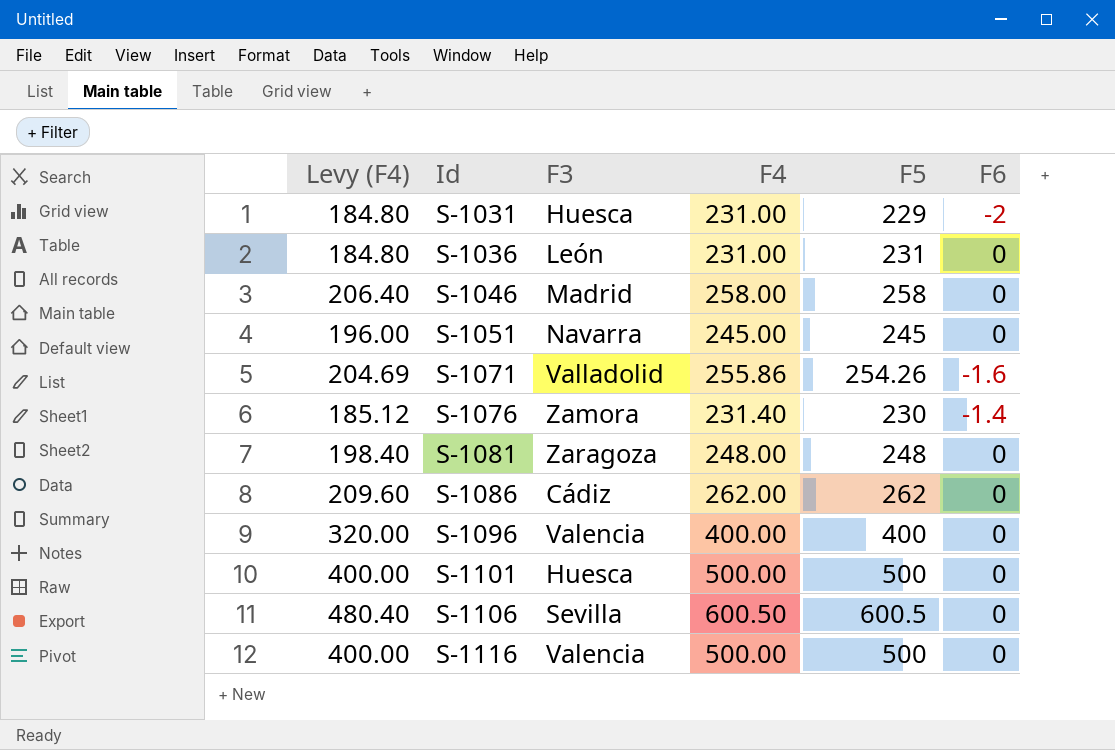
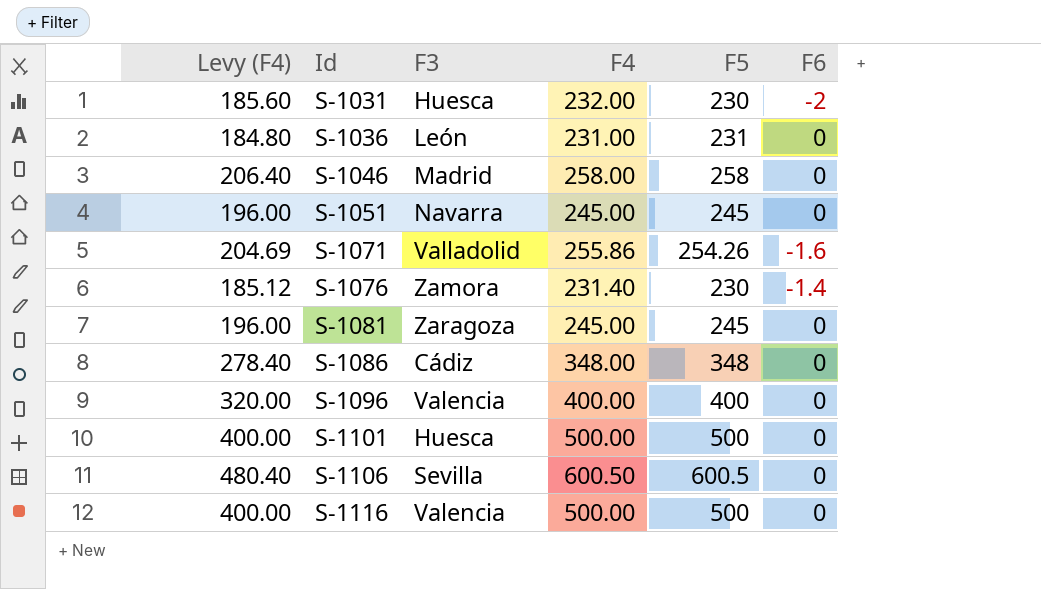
S-1031 | Levy (F4): 184.80 -> 185.60
S-1031 | F4: 231.00 -> 232.00
S-1031 | F5: 229 -> 230
S-1081 | Levy (F4): 198.40 -> 196.00
S-1081 | F4: 248.00 -> 245.00
S-1081 | F5: 248 -> 245
S-1086 | Levy (F4): 209.60 -> 278.40
S-1086 | F4: 262.00 -> 348.00
S-1086 | F5: 262 -> 348

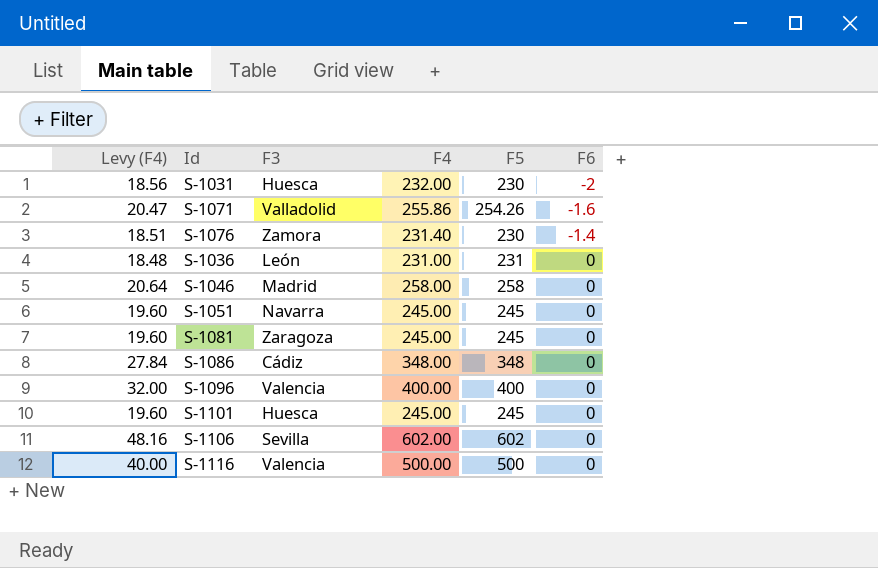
row order: Id ascending -> F6 ascending
column Levy (F4) | formula: [F4] * 0.8 -> [F4] * 0.08
S-1101 | F4: 500.00 -> 245.00
S-1101 | F5: 500 -> 245
S-1106 | F4: 600.50 -> 602.00
S-1106 | F5: 600.5 -> 602

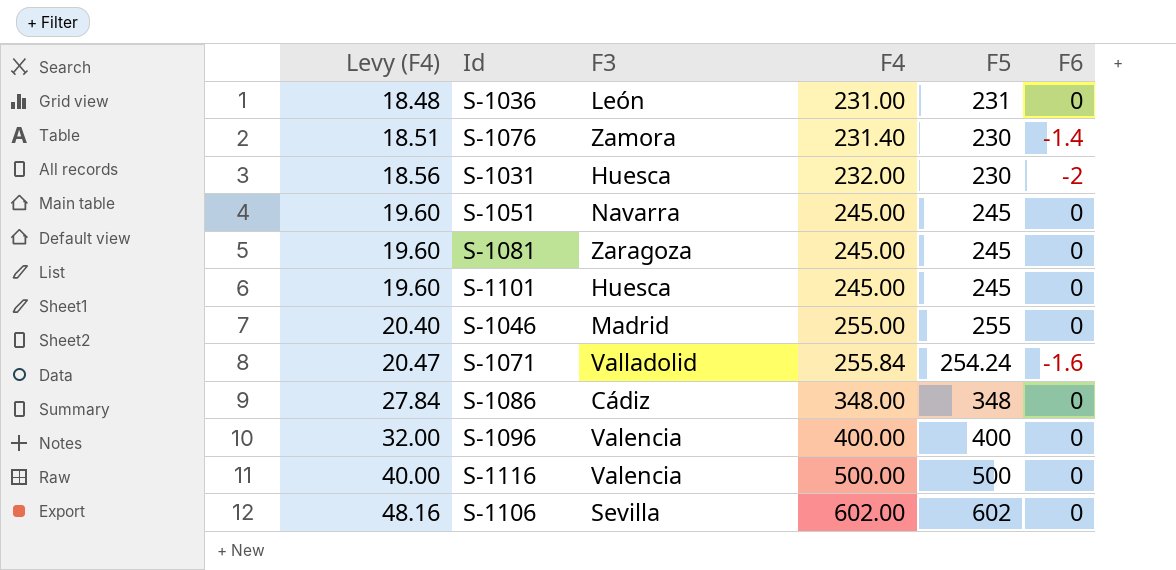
row order: F6 ascending -> Levy (F4) ascending
S-1046 | Levy (F4): 20.64 -> 20.40
S-1046 | F4: 258.00 -> 255.00
S-1046 | F5: 258 -> 255
S-1071 | F4: 255.86 -> 255.84
S-1071 | F5: 254.26 -> 254.24

